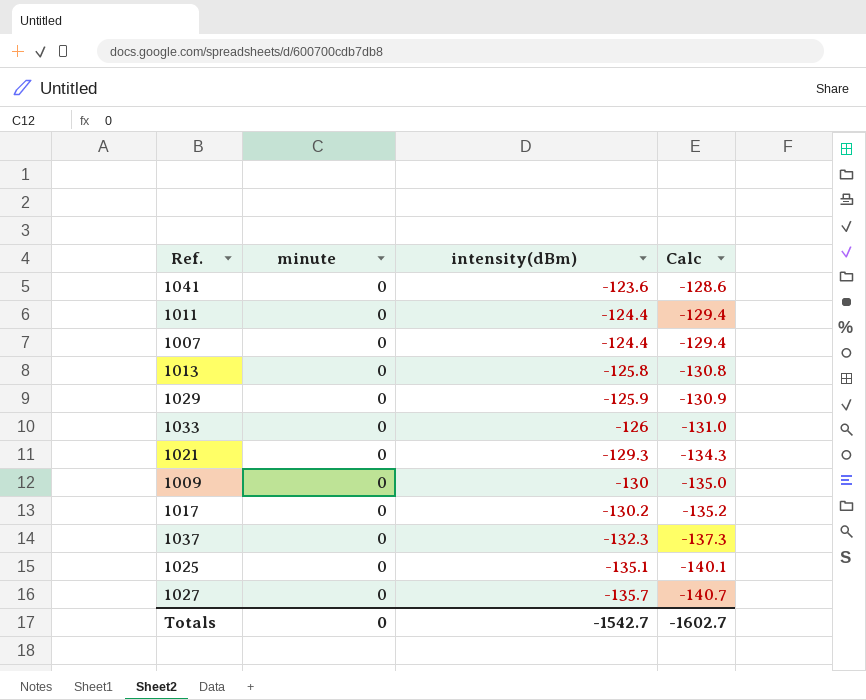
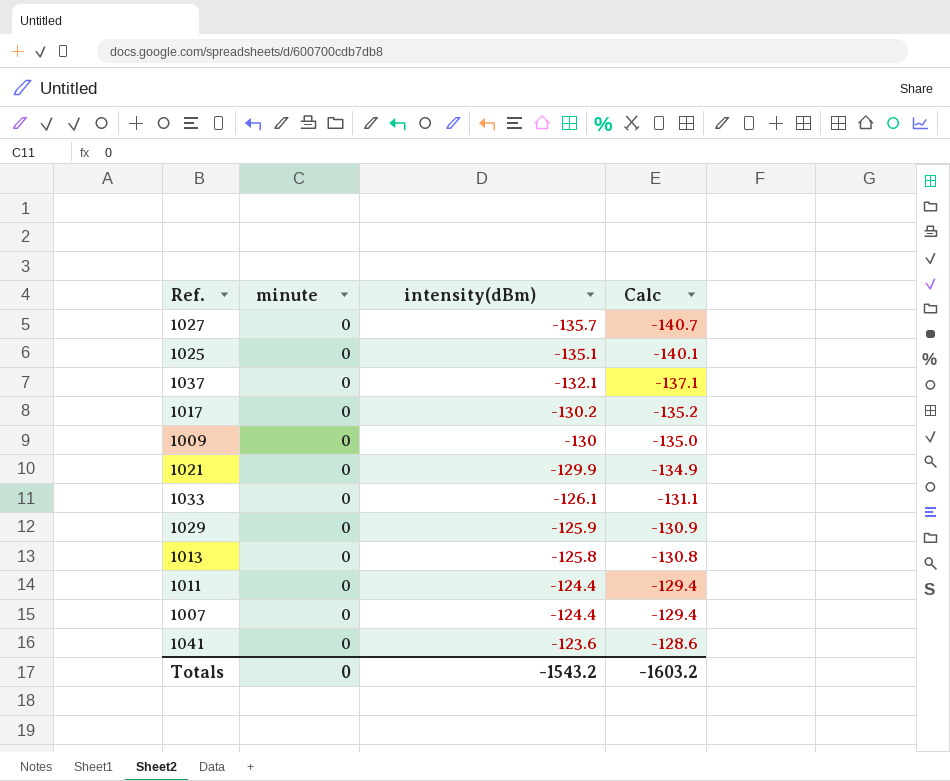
row order: intensity(dBm) descending -> intensity(dBm) ascending
1037 | intensity(dBm): -132.3 -> -132.1
1037 | Calc: -137.3 -> -137.1
1021 | intensity(dBm): -129.3 -> -129.9
1021 | Calc: -134.3 -> -134.9
1033 | intensity(dBm): -126 -> -126.1
1033 | Calc: -131.0 -> -131.1
Totals | intensity(dBm): -1542.7 -> -1543.2
Totals | Calc: -1602.7 -> -1603.2

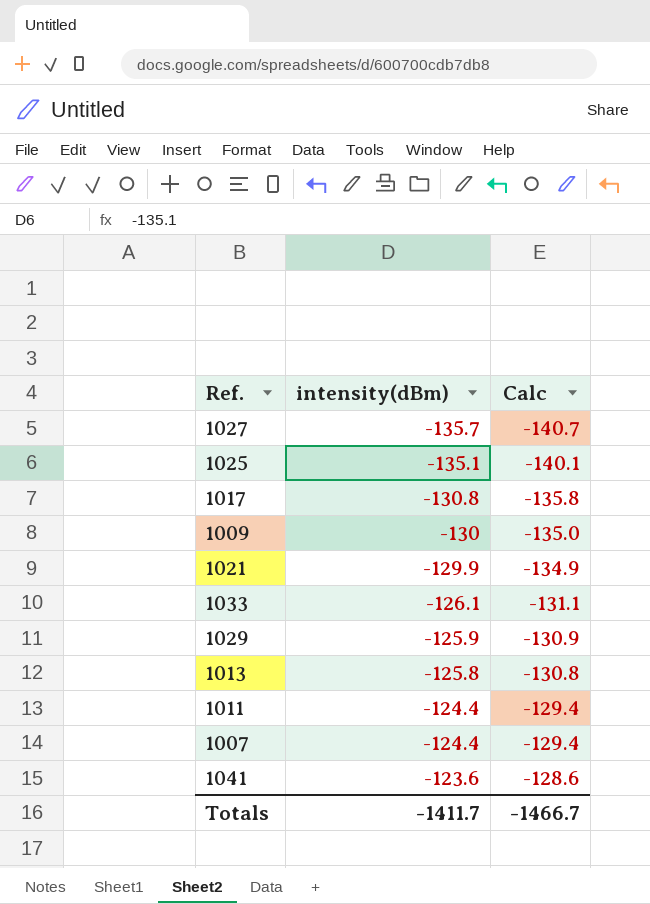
column minute | position: 2 -> none
row 1037: 0 | -132.1 | -137.1 -> none
1017 | intensity(dBm): -130.2 -> -130.8
1017 | Calc: -135.2 -> -135.8
Totals | intensity(dBm): -1543.2 -> -1411.7
Totals | Calc: -1603.2 -> -1466.7

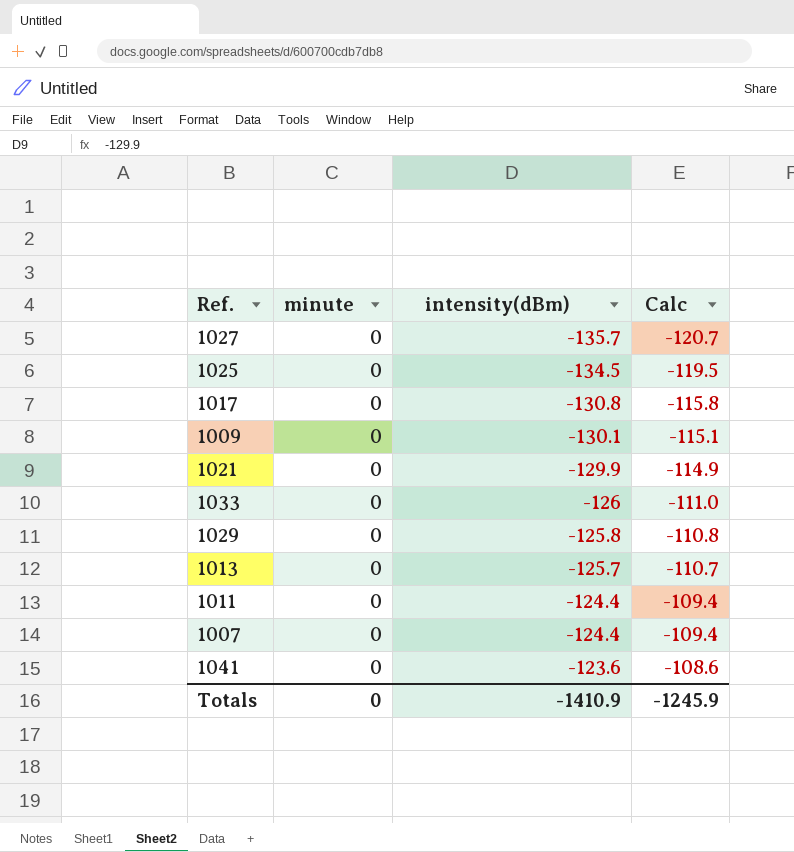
column minute | position: none -> 2
column Calc | formula: [intensity(dBm)] - 5 -> [intensity(dBm)] + 15
1025 | intensity(dBm): -135.1 -> -134.5
1009 | intensity(dBm): -130 -> -130.1
1033 | intensity(dBm): -126.1 -> -126
1029 | intensity(dBm): -125.9 -> -125.8
1013 | intensity(dBm): -125.8 -> -125.7
Totals | intensity(dBm): -1411.7 -> -1410.9
Totals | Calc: -1466.7 -> -1245.9

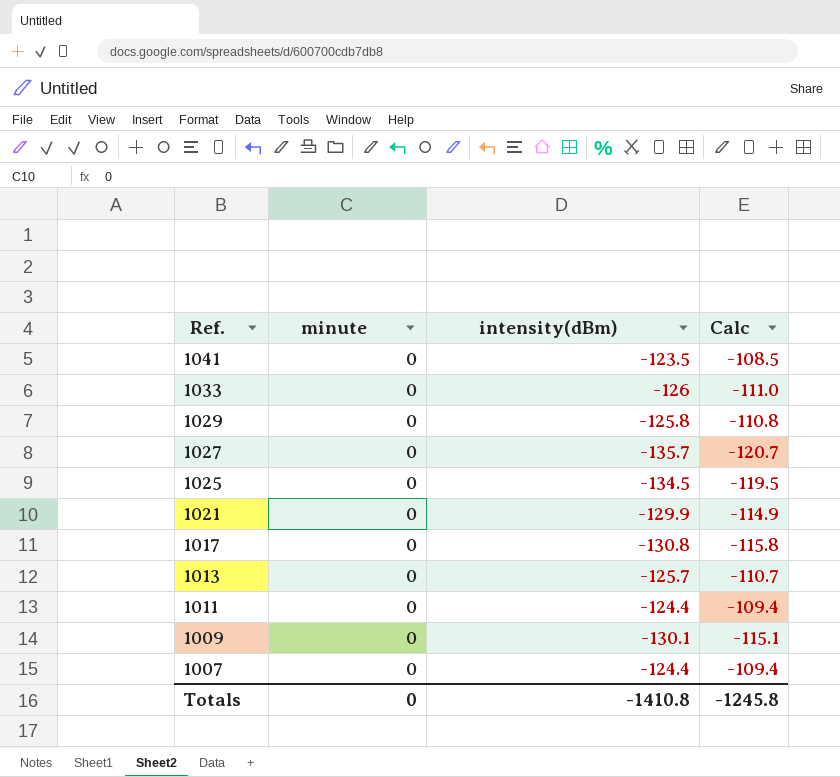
row order: intensity(dBm) ascending -> Ref. descending
1041 | intensity(dBm): -123.6 -> -123.5
1041 | Calc: -108.6 -> -108.5
Totals | intensity(dBm): -1410.9 -> -1410.8
Totals | Calc: -1245.9 -> -1245.8

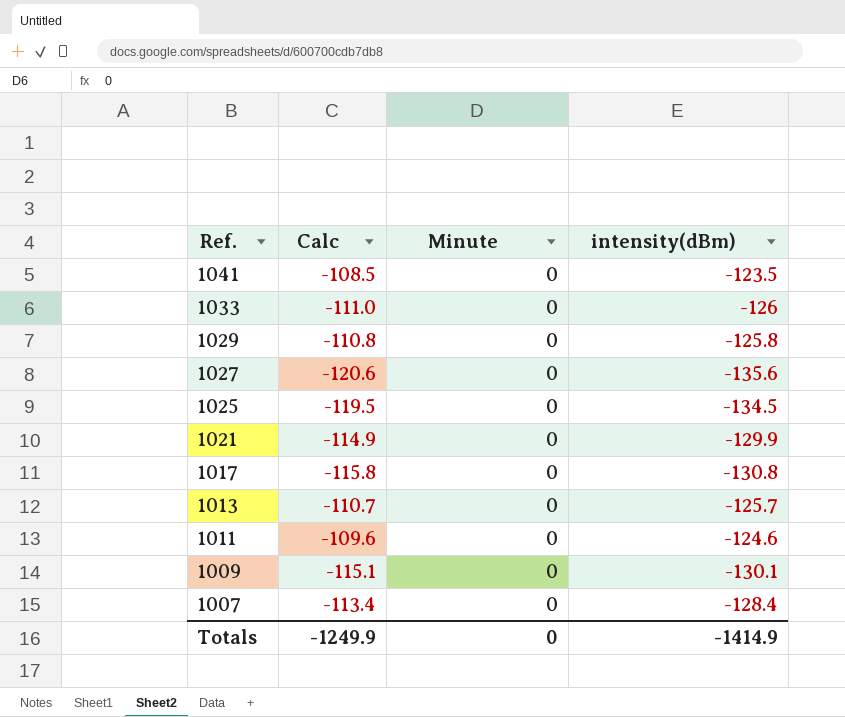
column Calc | position: 4 -> 2
column name: minute -> Minute
1027 | Calc: -120.7 -> -120.6
1027 | intensity(dBm): -135.7 -> -135.6
1011 | Calc: -109.4 -> -109.6
1011 | intensity(dBm): -124.4 -> -124.6
1007 | Calc: -109.4 -> -113.4
1007 | intensity(dBm): -124.4 -> -128.4
Totals | Calc: -1245.8 -> -1249.9
Totals | intensity(dBm): -1410.8 -> -1414.9

